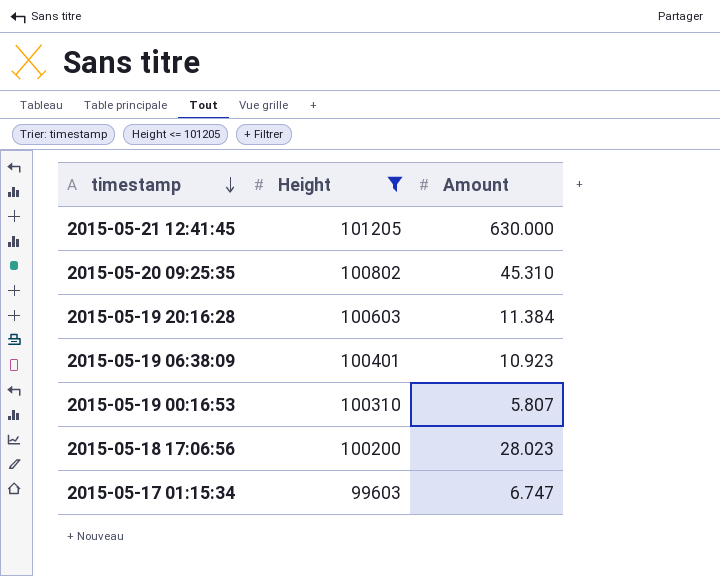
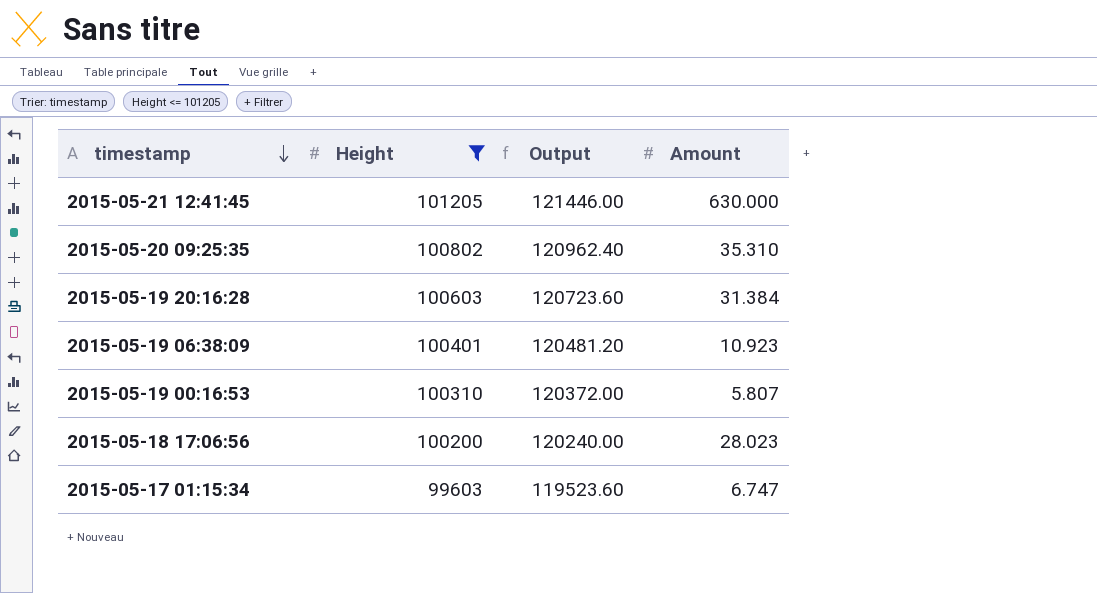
column Output | formula: none -> [Height] * 1.2
2015-05-20 09:25:35 | Amount: 45.310 -> 35.310
2015-05-19 20:16:28 | Amount: 11.384 -> 31.384

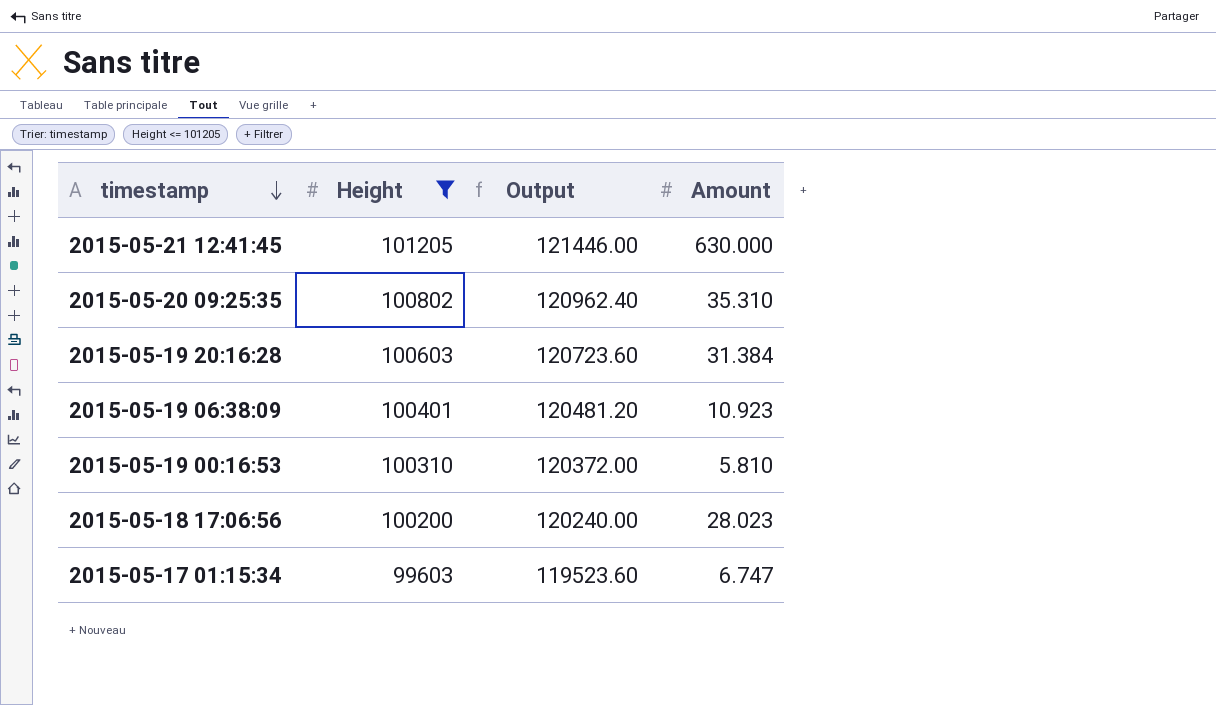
2015-05-19 00:16:53 | Amount: 5.807 -> 5.810

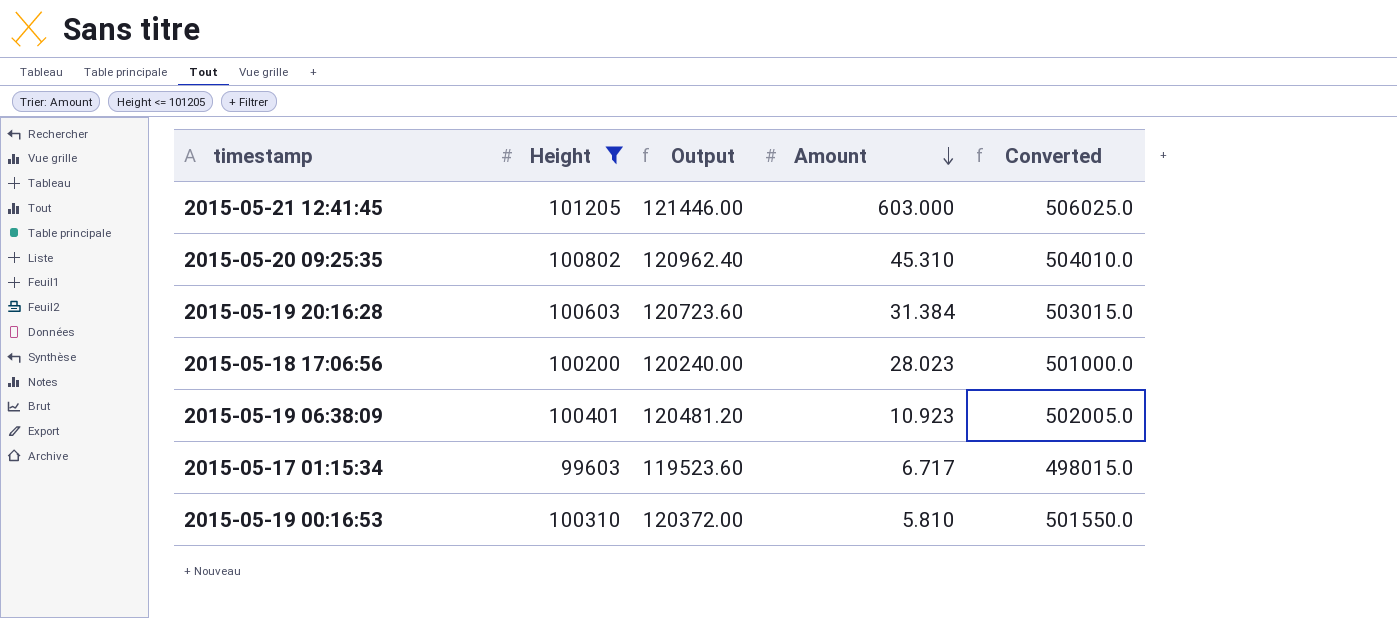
row order: timestamp descending -> Amount descending
column Converted | formula: none -> [Height] * 5
2015-05-21 12:41:45 | Amount: 630.000 -> 603.000
2015-05-20 09:25:35 | Amount: 35.310 -> 45.310
2015-05-17 01:15:34 | Amount: 6.747 -> 6.717

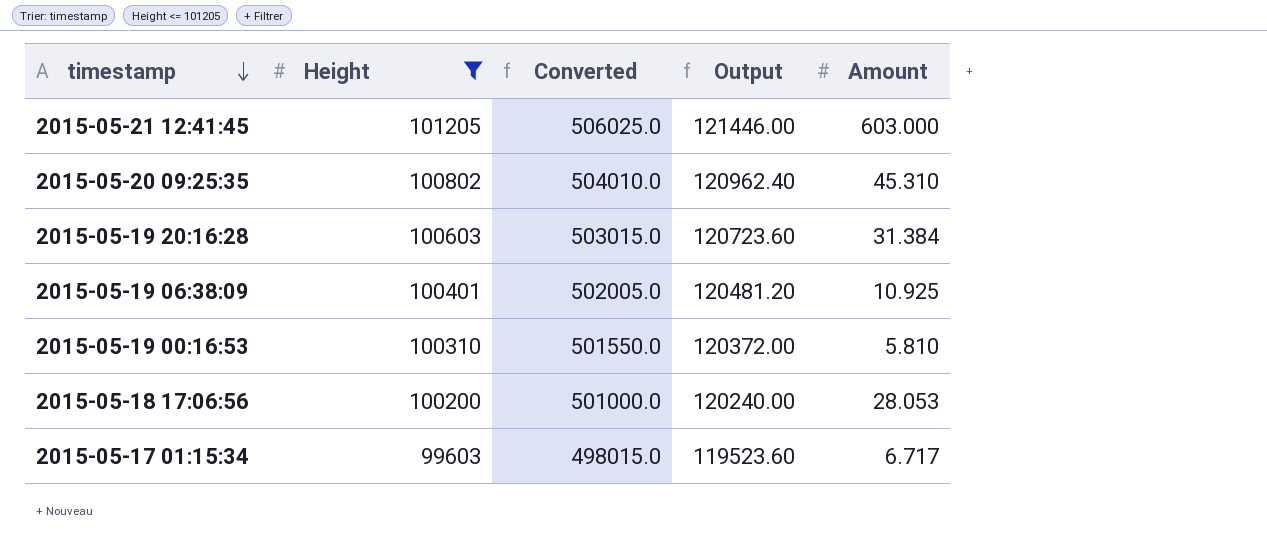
row order: Amount descending -> timestamp descending
column Converted | position: 5 -> 3
2015-05-19 06:38:09 | Amount: 10.923 -> 10.925
2015-05-18 17:06:56 | Amount: 28.023 -> 28.053

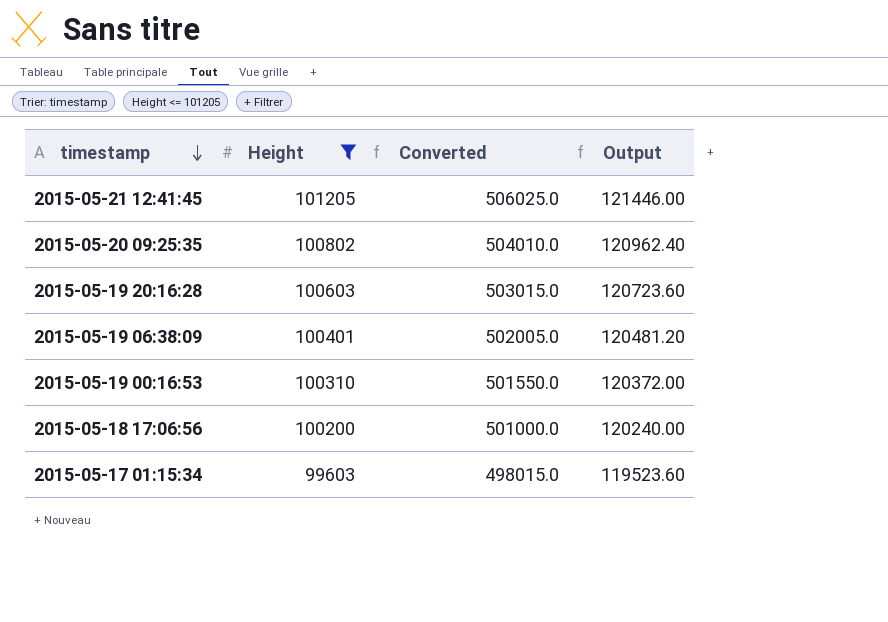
column Amount | position: 5 -> none

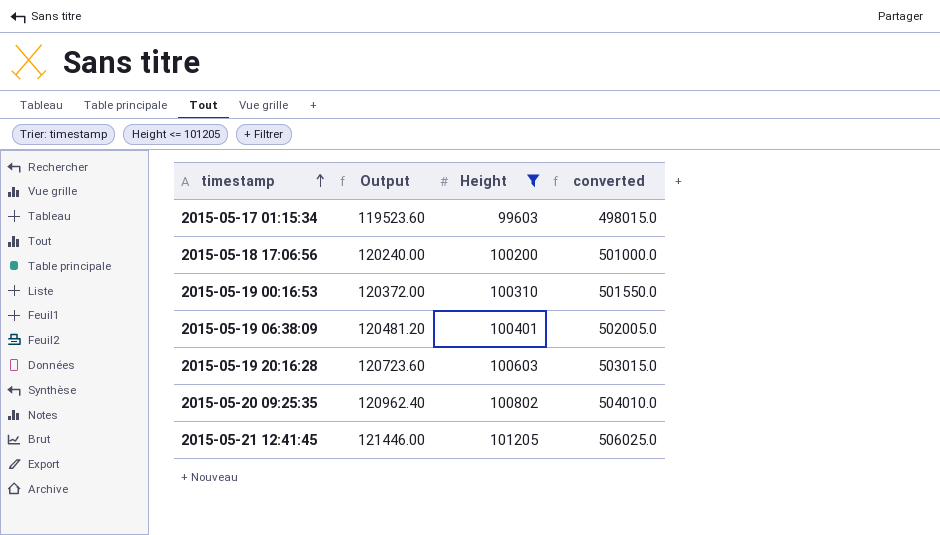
row order: timestamp descending -> timestamp ascending
column Output | position: 4 -> 2
column name: Converted -> converted

